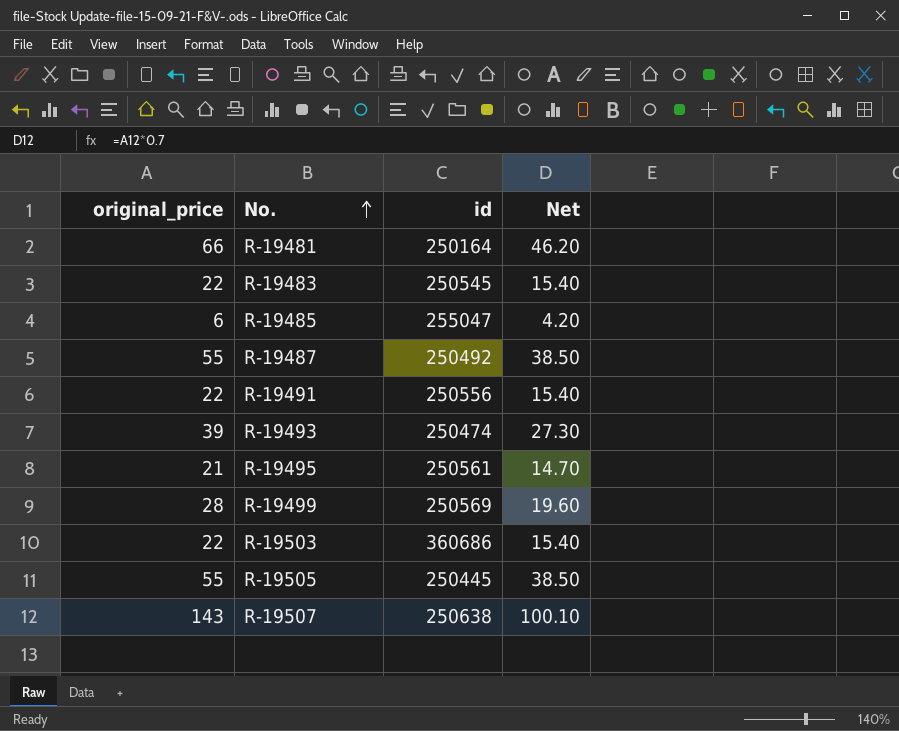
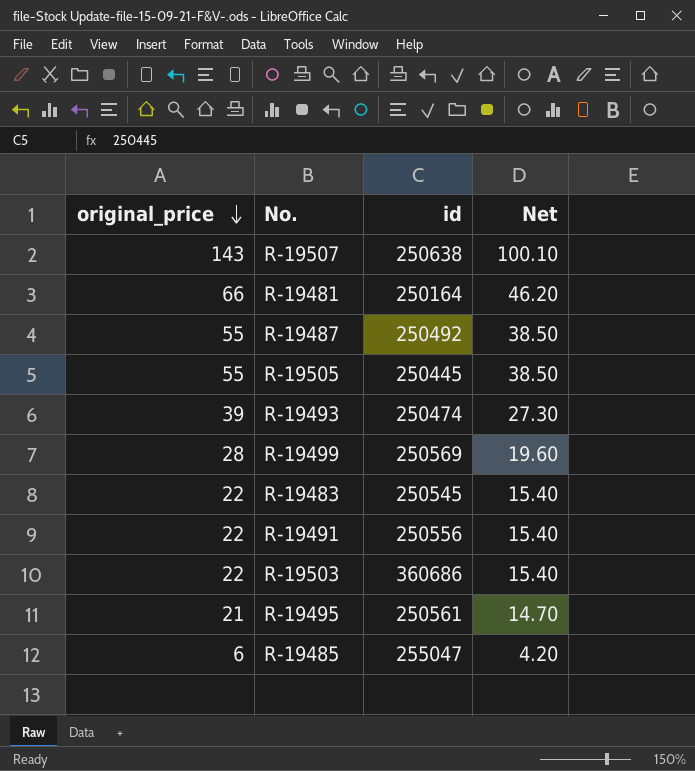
row order: No. ascending -> original_price descending

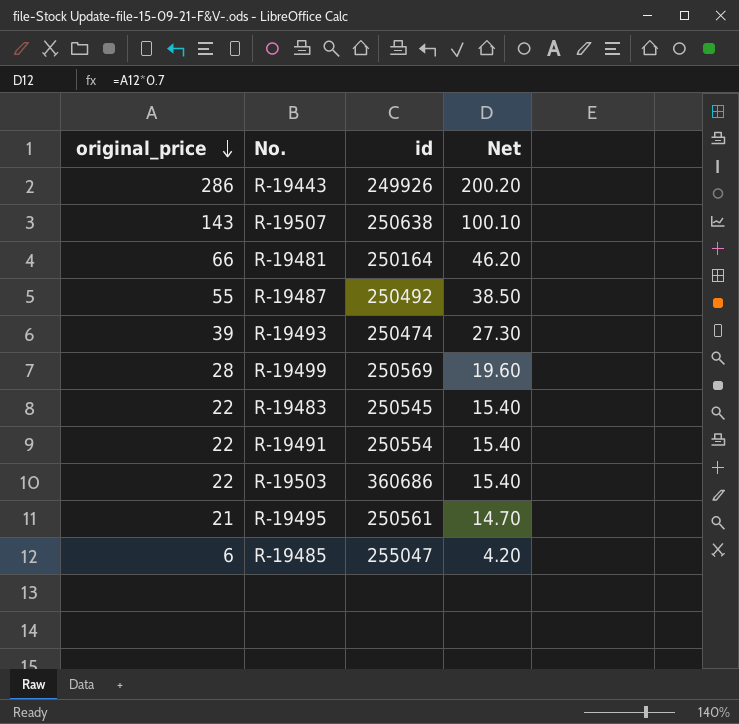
row R-19505: 55 | 250445 | 38.50 -> none
row R-19443: none -> 286 | 249926 | 200.20
R-19491 | id: 250556 -> 250554

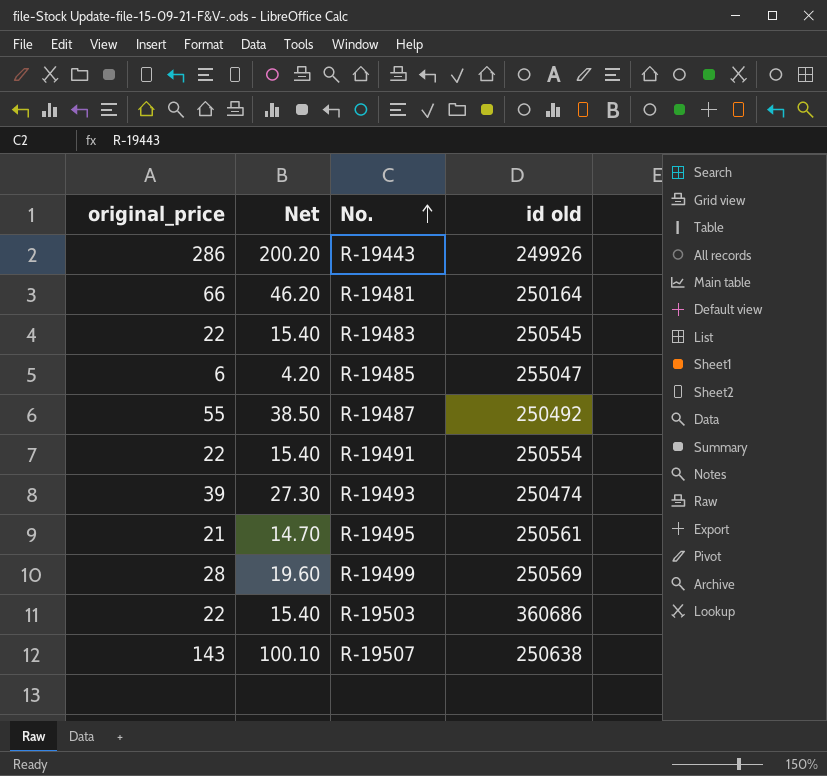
row order: original_price descending -> No. ascending
column Net | position: 4 -> 2
column name: id -> id old

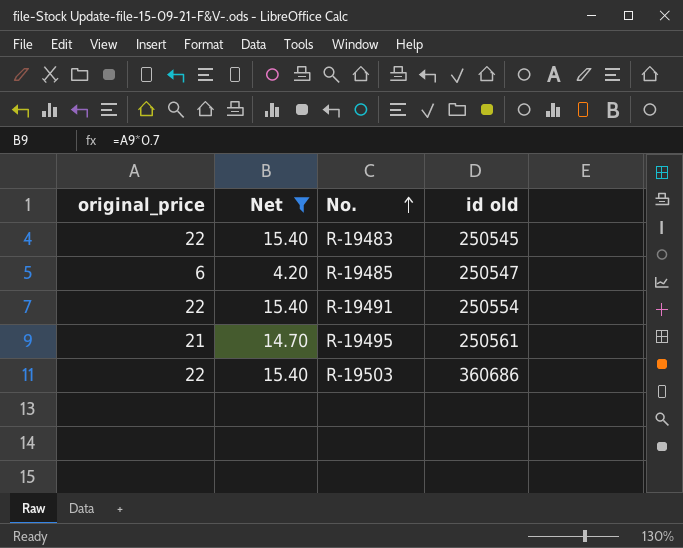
filter: none -> Net <= 15.40
R-19485 | id old: 255047 -> 250547

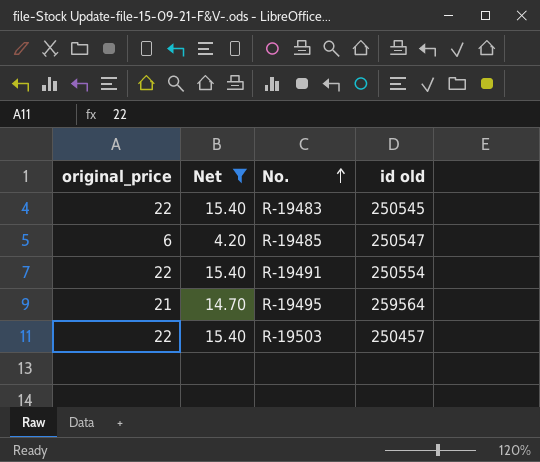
R-19495 | id old: 250561 -> 259564
R-19503 | id old: 360686 -> 250457

